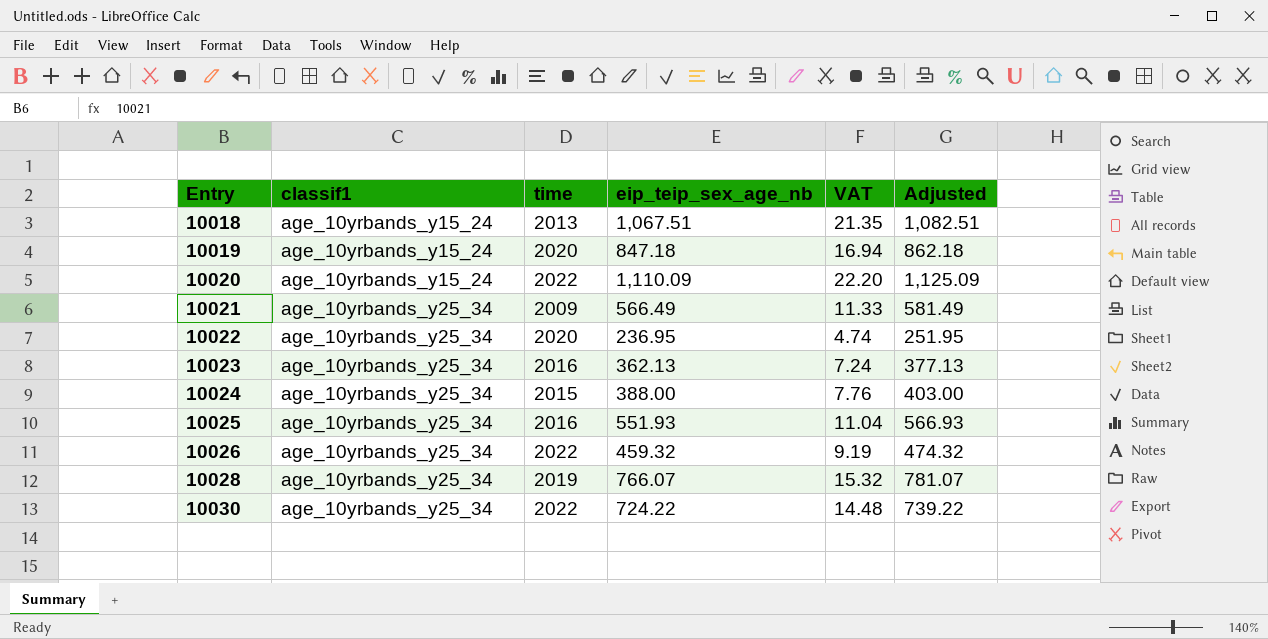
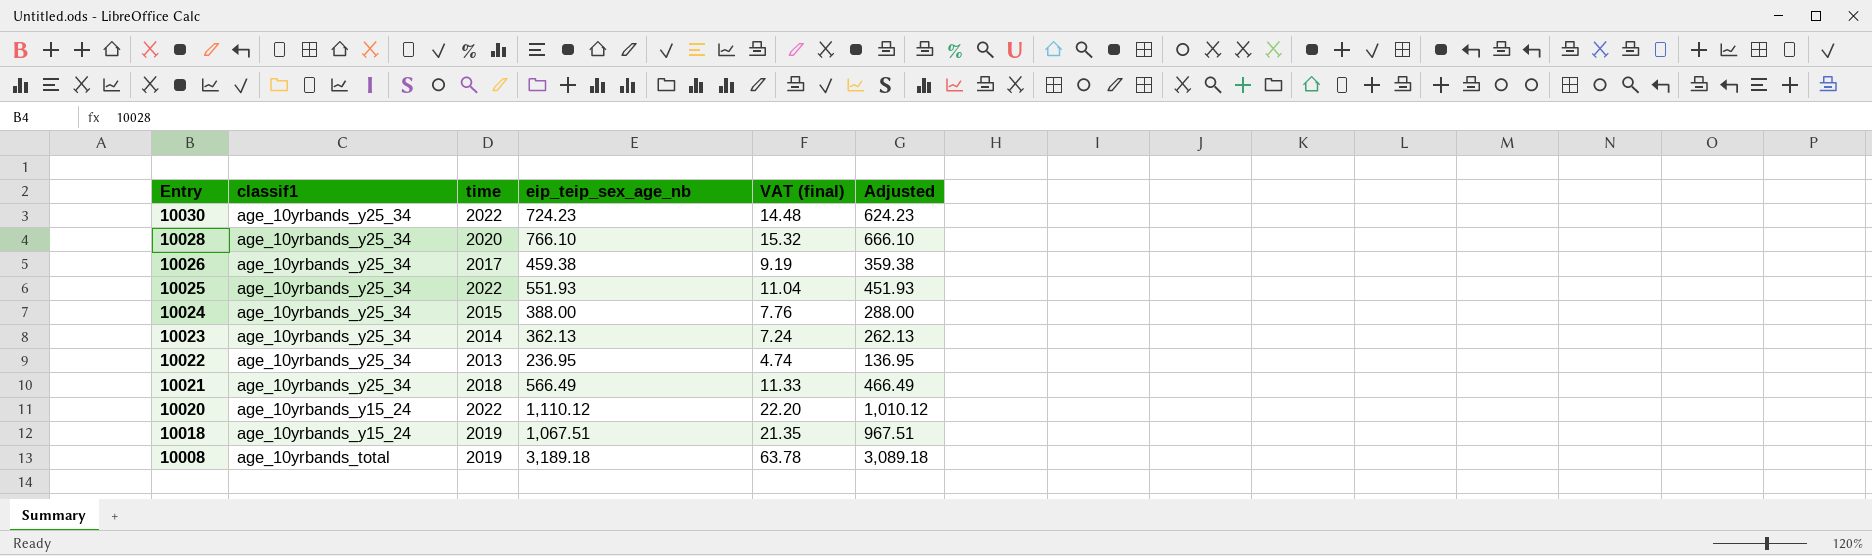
row order: Entry ascending -> Entry descending
column name: VAT -> VAT (final)
column Adjusted | formula: [eip_teip_sex_age_nb] + 15 -> [eip_teip_sex_age_nb] - 100
row 10019: age_10yrbands_y15_24 | 2020 | 847.18 | 16.94 | 862.18 -> none
10030 | eip_teip_sex_age_nb: 724.22 -> 724.23
10028 | time: 2019 -> 2020
10028 | eip_teip_sex_age_nb: 766.07 -> 766.10
10026 | time: 2022 -> 2017
10026 | eip_teip_sex_age_nb: 459.32 -> 459.38
10025 | time: 2016 -> 2022
10023 | time: 2016 -> 2014
10022 | time: 2020 -> 2013
10021 | time: 2009 -> 2018
10020 | eip_teip_sex_age_nb: 1,110.09 -> 1,110.12
10018 | time: 2013 -> 2019
row 10008: none -> age_10yrbands_total | 2019 | 3,189.18 | 63.78 | 3,089.18

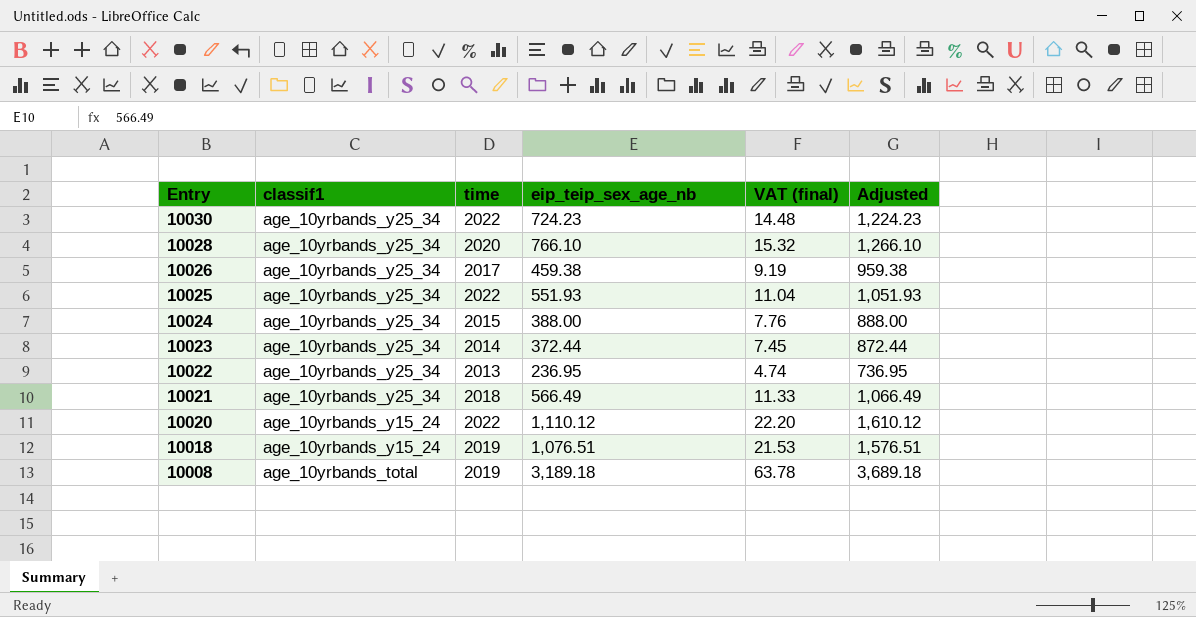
column Adjusted | formula: [eip_teip_sex_age_nb] - 100 -> [eip_teip_sex_age_nb] + 500
10023 | eip_teip_sex_age_nb: 362.13 -> 372.44
10023 | VAT (final): 7.24 -> 7.45
10018 | eip_teip_sex_age_nb: 1,067.51 -> 1,076.51
10018 | VAT (final): 21.35 -> 21.53

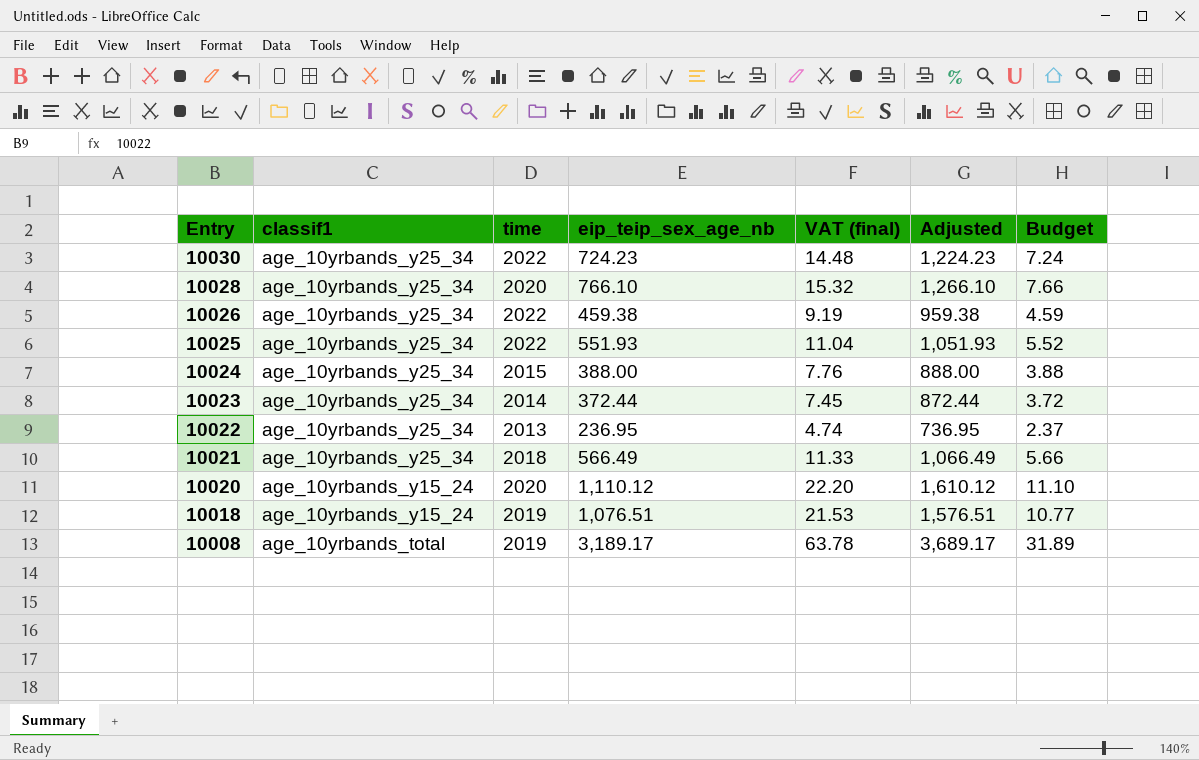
column Budget | formula: none -> [eip_teip_sex_age_nb] * 0.01
10026 | time: 2017 -> 2022
10020 | time: 2022 -> 2020
10008 | eip_teip_sex_age_nb: 3,189.18 -> 3,189.17
10008 | Adjusted: 3,689.18 -> 3,689.17

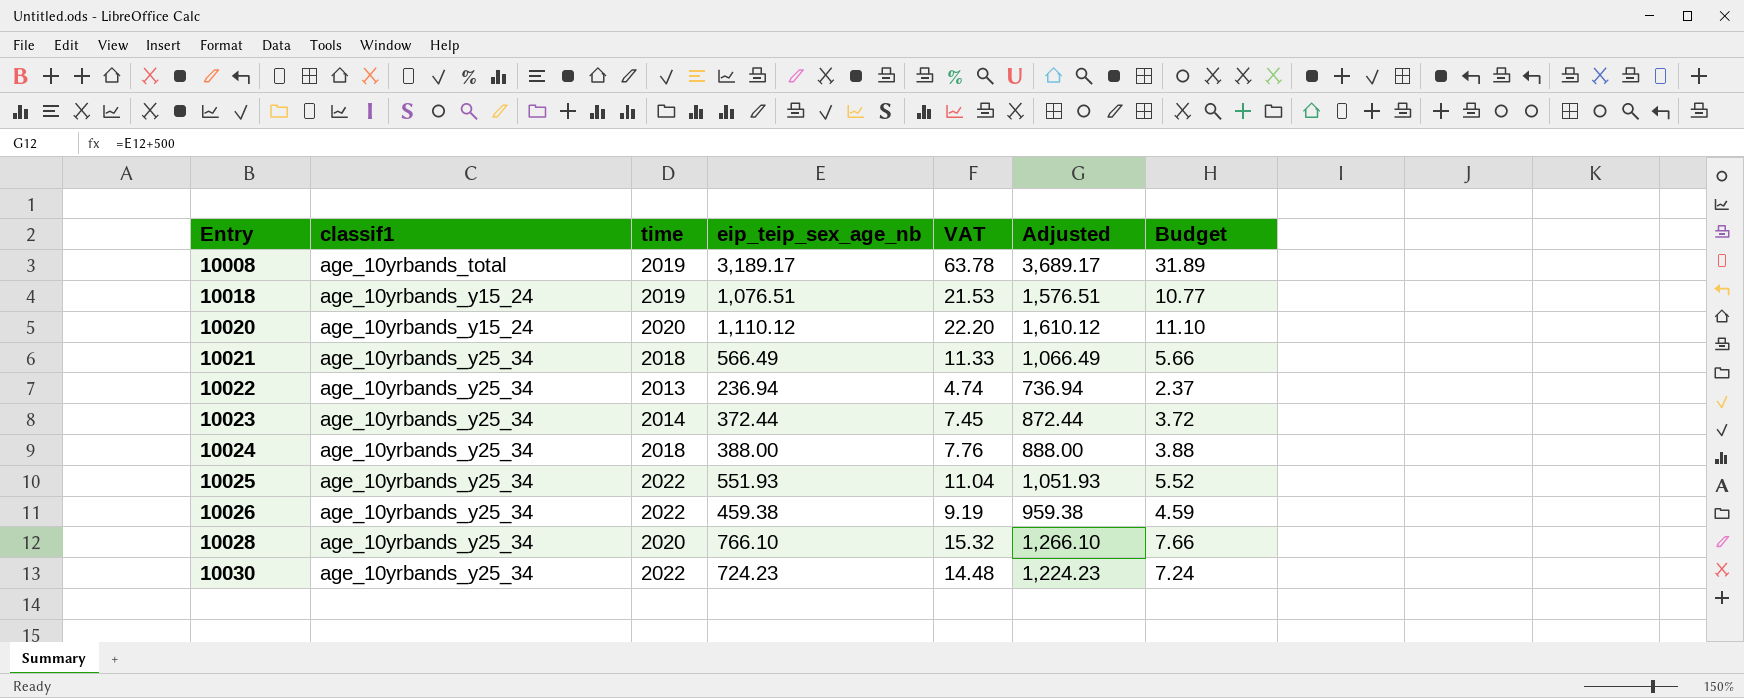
row order: Entry descending -> Entry ascending
column name: VAT (final) -> VAT
10022 | eip_teip_sex_age_nb: 236.95 -> 236.94
10022 | Adjusted: 736.95 -> 736.94
10024 | time: 2015 -> 2018

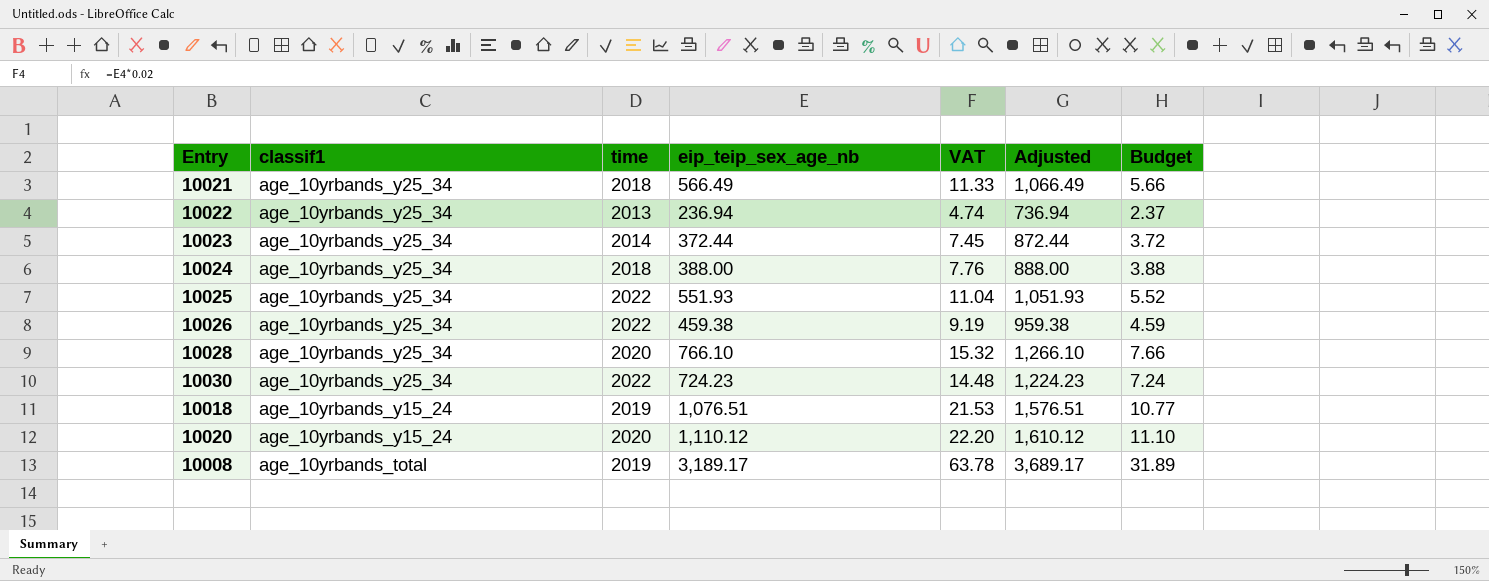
row order: Entry ascending -> classif1 descending

